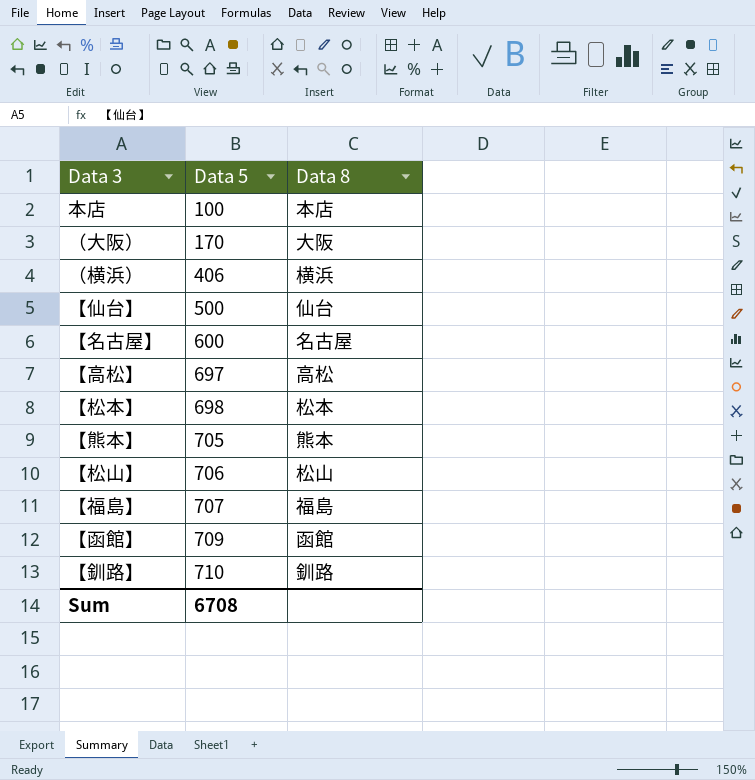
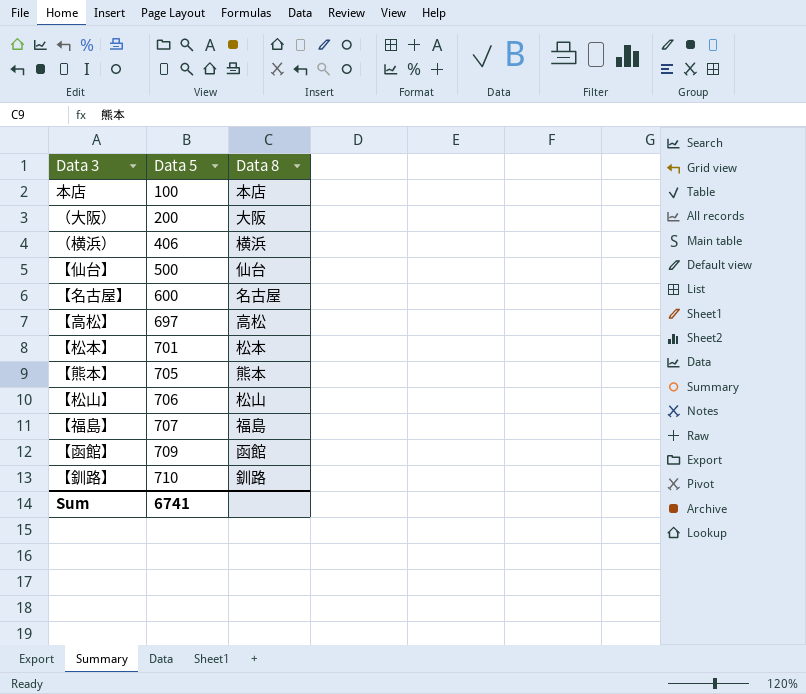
（大阪） | Data 5: 170 -> 200
【松本】 | Data 5: 698 -> 701
Sum | Data 5: 6708 -> 6741

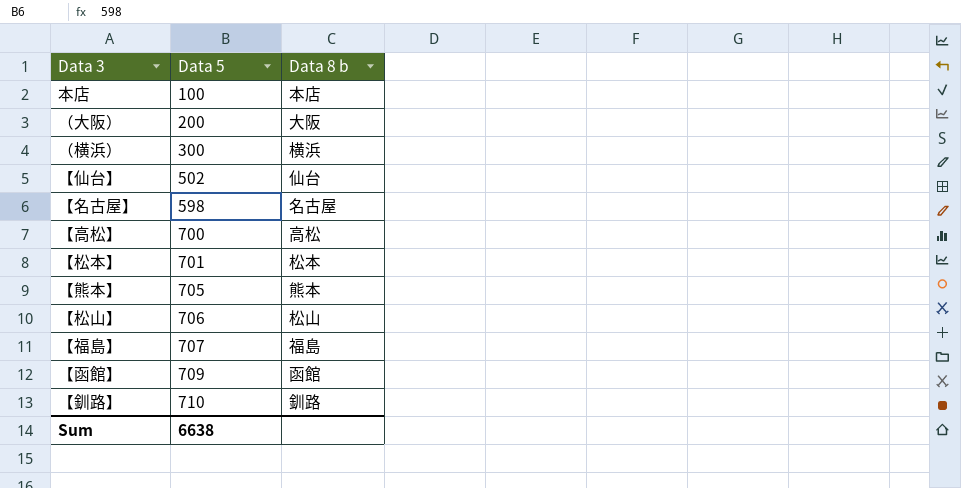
column name: Data 8 -> Data 8 b
（横浜） | Data 5: 406 -> 300
【仙台】 | Data 5: 500 -> 502
【名古屋】 | Data 5: 600 -> 598
【高松】 | Data 5: 697 -> 700
Sum | Data 5: 6741 -> 6638

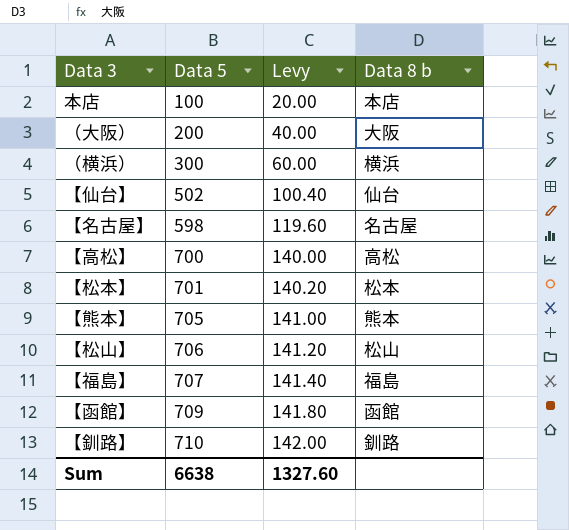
column Levy | formula: none -> [Data 5] * 0.2

